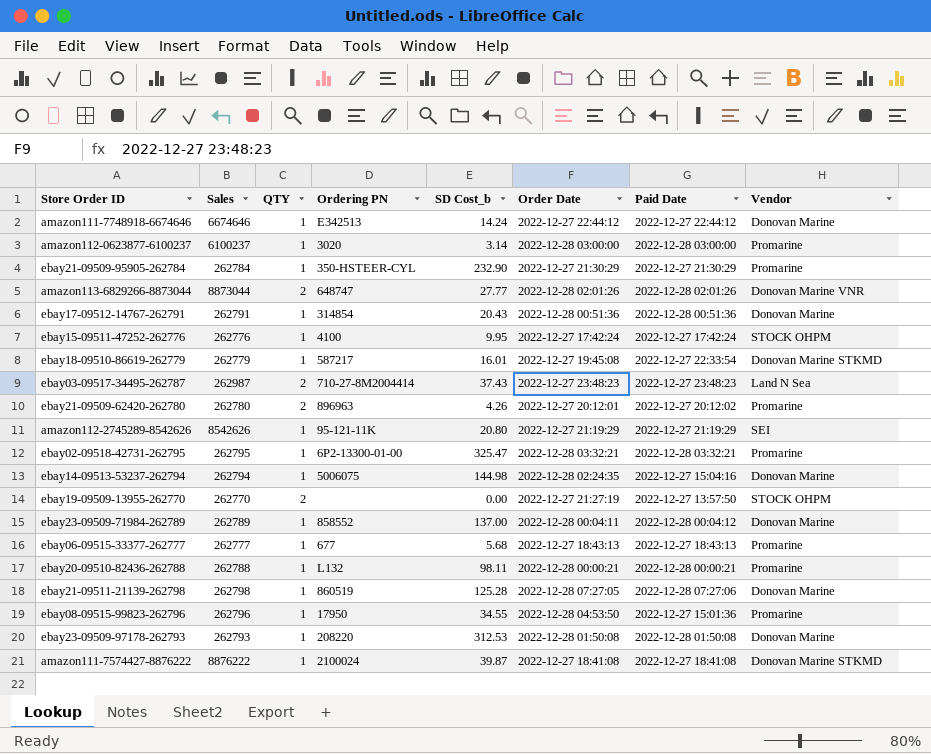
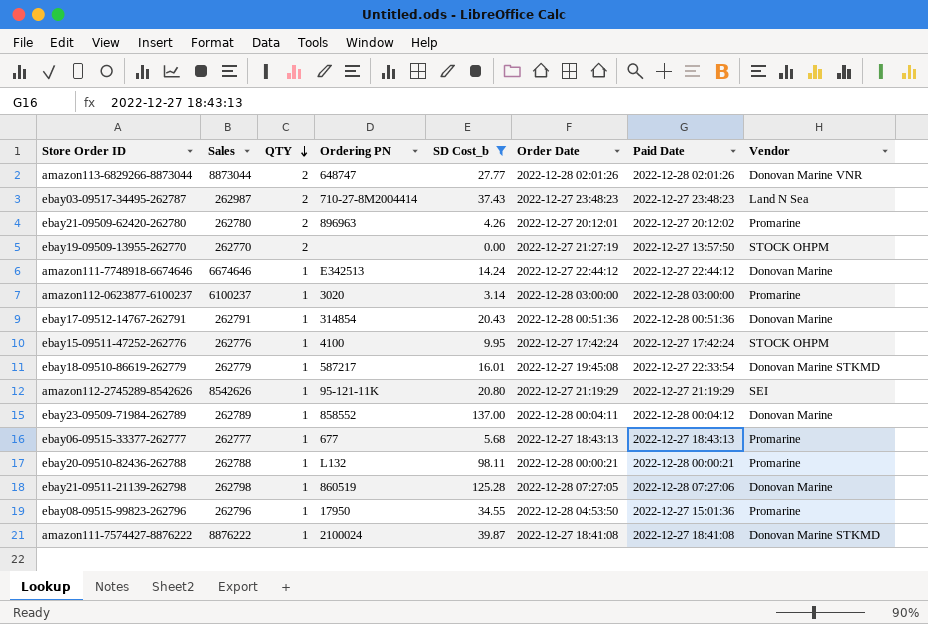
filter: none -> SD Cost_b <= 137.00
row order: none -> QTY descending

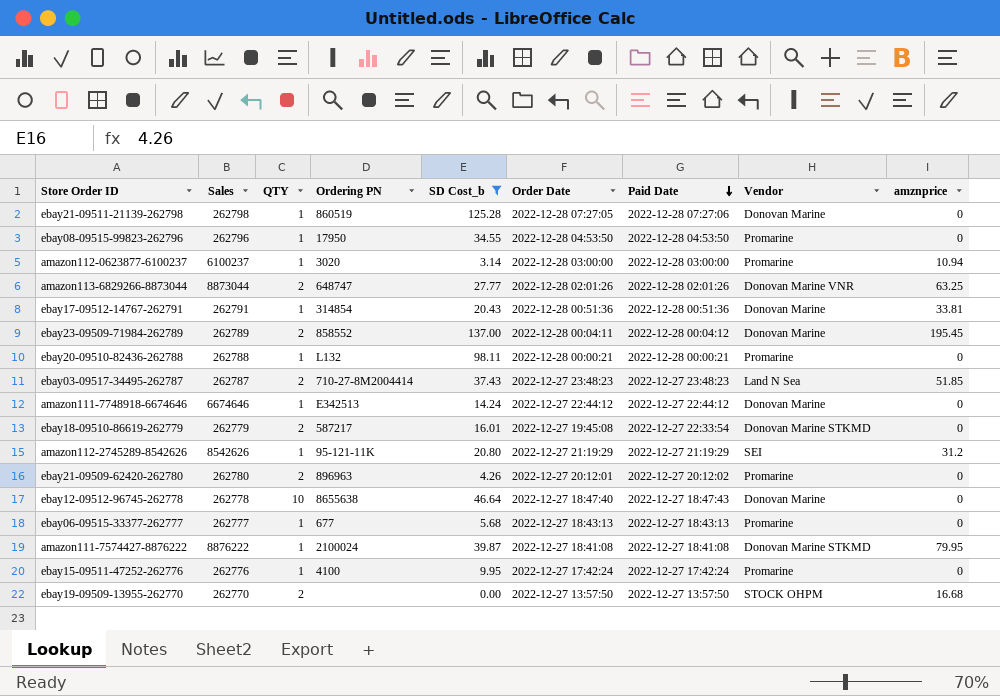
row order: QTY descending -> Paid Date descending
column amznprice | position: none -> 9
ebay08-09515-99823-262796 | Paid Date: 2022-12-27 15:01:36 -> 2022-12-28 04:53:50
ebay23-09509-71984-262789 | QTY: 1 -> 2
ebay03-09517-34495-262787 | Sales: 262987 -> 262787
ebay18-09510-86619-262779 | QTY: 1 -> 2
row ebay12-09512-96745-262778: none -> 262778 | 10 | 8655638 | 46.64 | 2022-12-27 18:47:40 | 2022-12-27 18:47:43 | Donovan Marine | 0
ebay15-09511-47252-262776 | Vendor: STOCK OHPM -> Promarine
ebay19-09509-13955-262770 | Order Date: 2022-12-27 21:27:19 -> 2022-12-27 13:57:50

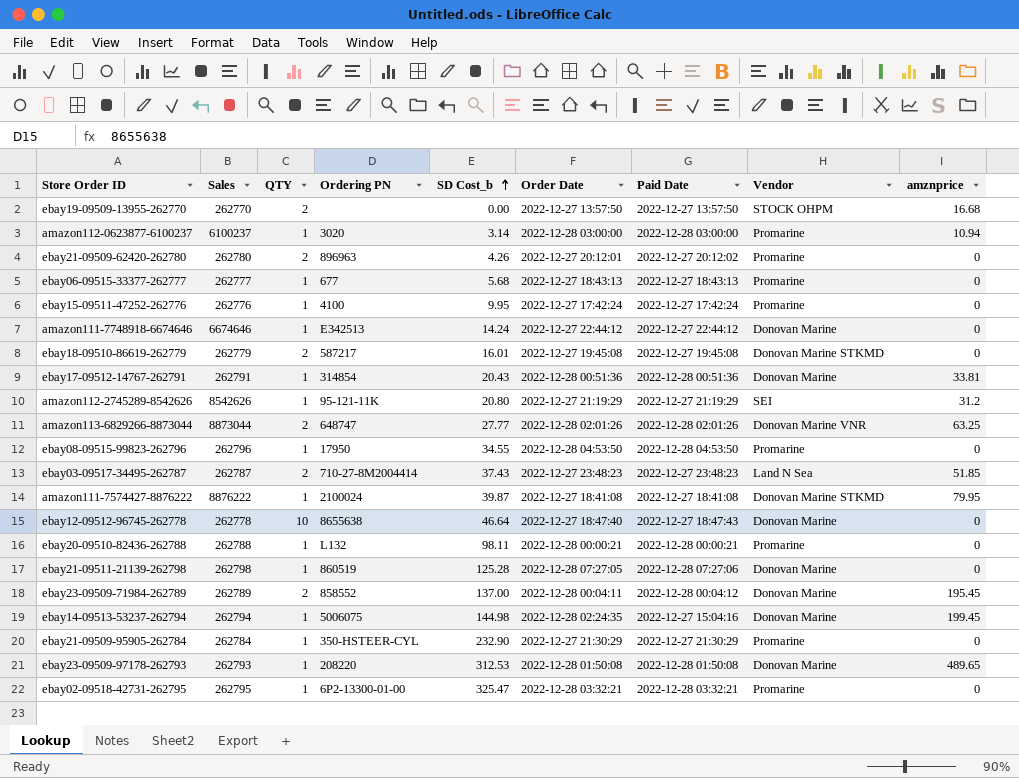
filter: SD Cost_b <= 137.00 -> none
row order: Paid Date descending -> SD Cost_b ascending
ebay18-09510-86619-262779 | Paid Date: 2022-12-27 22:33:54 -> 2022-12-27 19:45:08

